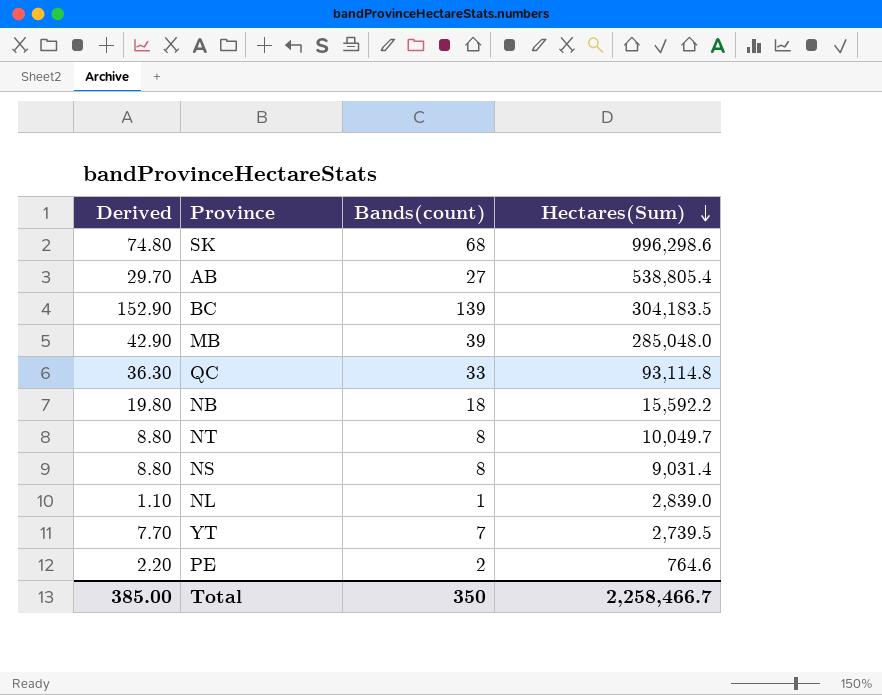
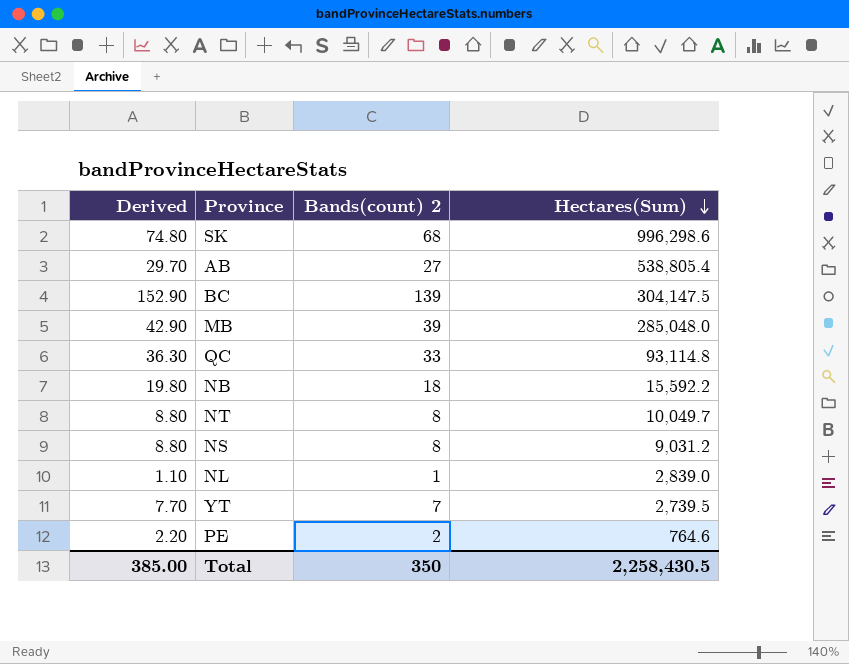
column name: Bands(count) -> Bands(count) 2
BC | Hectares(Sum): 304,183.5 -> 304,147.5
NS | Hectares(Sum): 9,031.4 -> 9,031.2
Total | Hectares(Sum): 2,258,466.7 -> 2,258,430.5

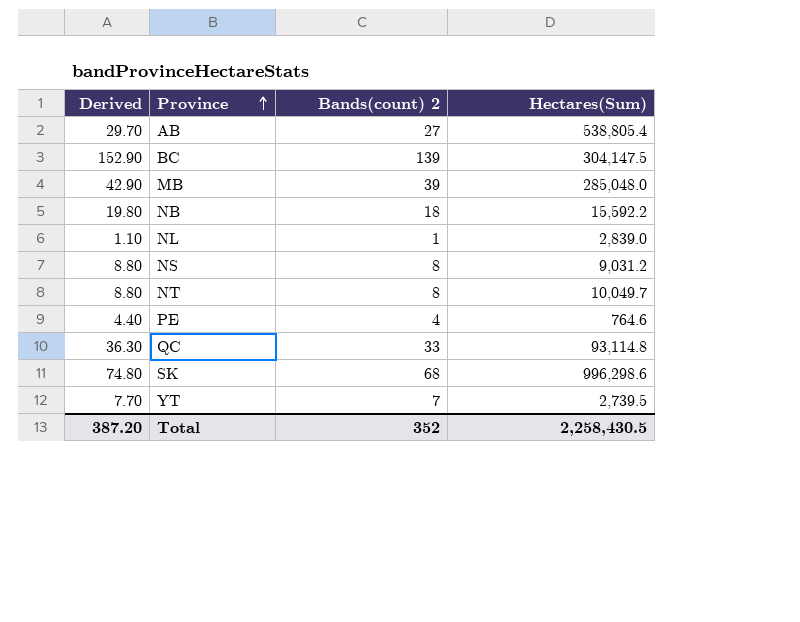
row order: Hectares(Sum) descending -> Province ascending
PE | Derived: 2.20 -> 4.40
PE | Bands(count) 2: 2 -> 4
Total | Derived: 385.00 -> 387.20
Total | Bands(count) 2: 350 -> 352

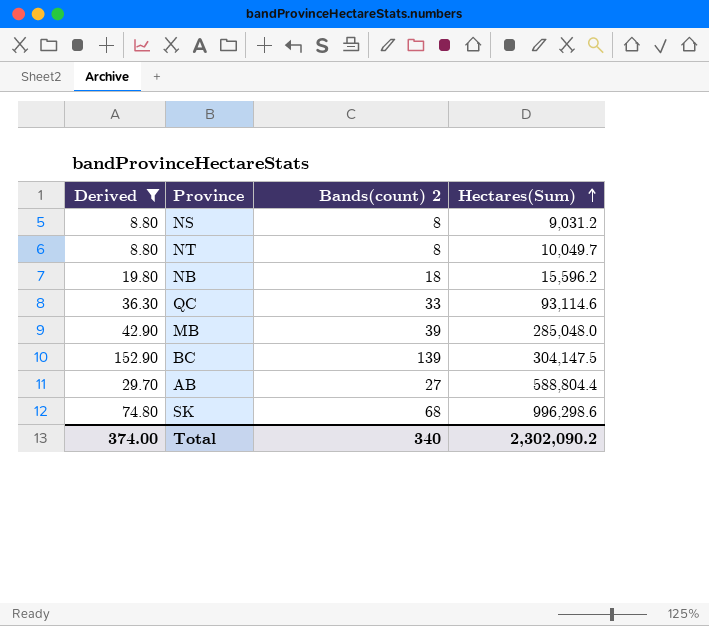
filter: none -> Derived >= 8.80
row order: Province ascending -> Hectares(Sum) ascending
NB | Hectares(Sum): 15,592.2 -> 15,596.2
QC | Hectares(Sum): 93,114.8 -> 93,114.6
AB | Hectares(Sum): 538,805.4 -> 588,804.4
Total | Derived: 387.20 -> 374.00
Total | Bands(count) 2: 352 -> 340
Total | Hectares(Sum): 2,258,430.5 -> 2,302,090.2

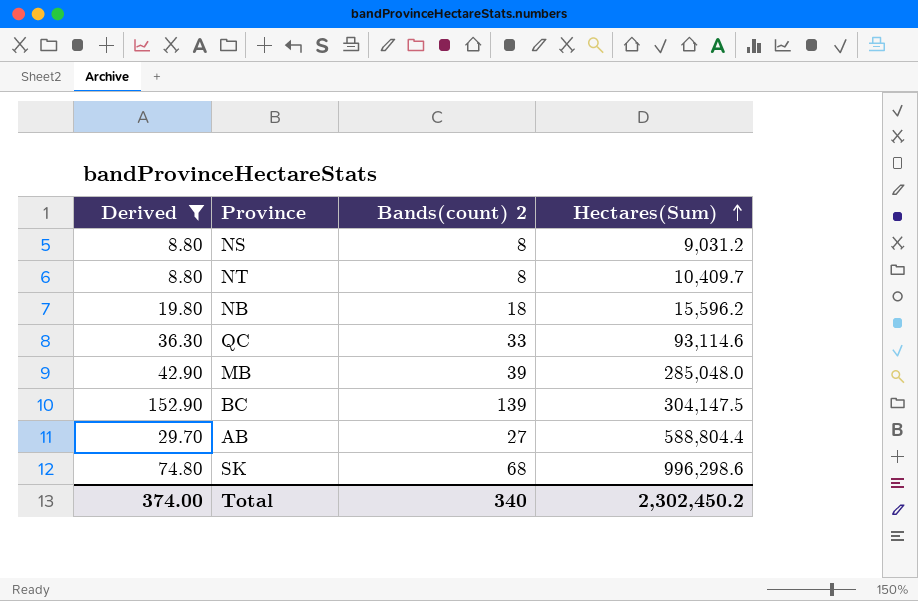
NT | Hectares(Sum): 10,049.7 -> 10,409.7
Total | Hectares(Sum): 2,302,090.2 -> 2,302,450.2

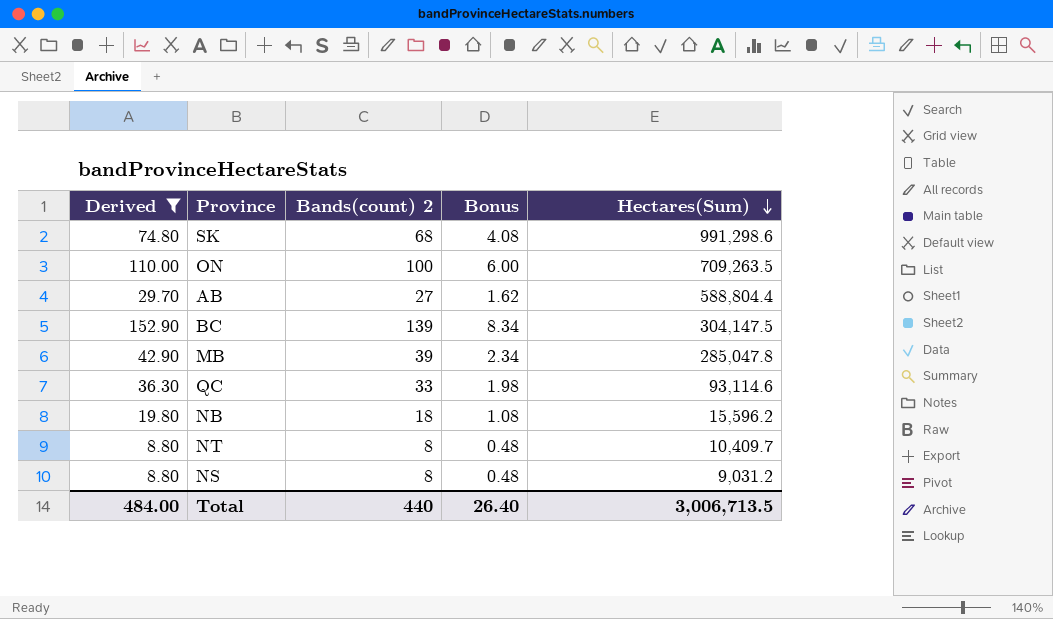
row order: Hectares(Sum) ascending -> Hectares(Sum) descending
column Bonus | formula: none -> [Bands(count) 2] * 0.06
SK | Hectares(Sum): 996,298.6 -> 991,298.6
row ON: none -> 110.00 | 100 | 6.00 | 709,263.5
MB | Hectares(Sum): 285,048.0 -> 285,047.8
Total | Derived: 374.00 -> 484.00
Total | Bands(count) 2: 340 -> 440
Total | Hectares(Sum): 2,302,450.2 -> 3,006,713.5

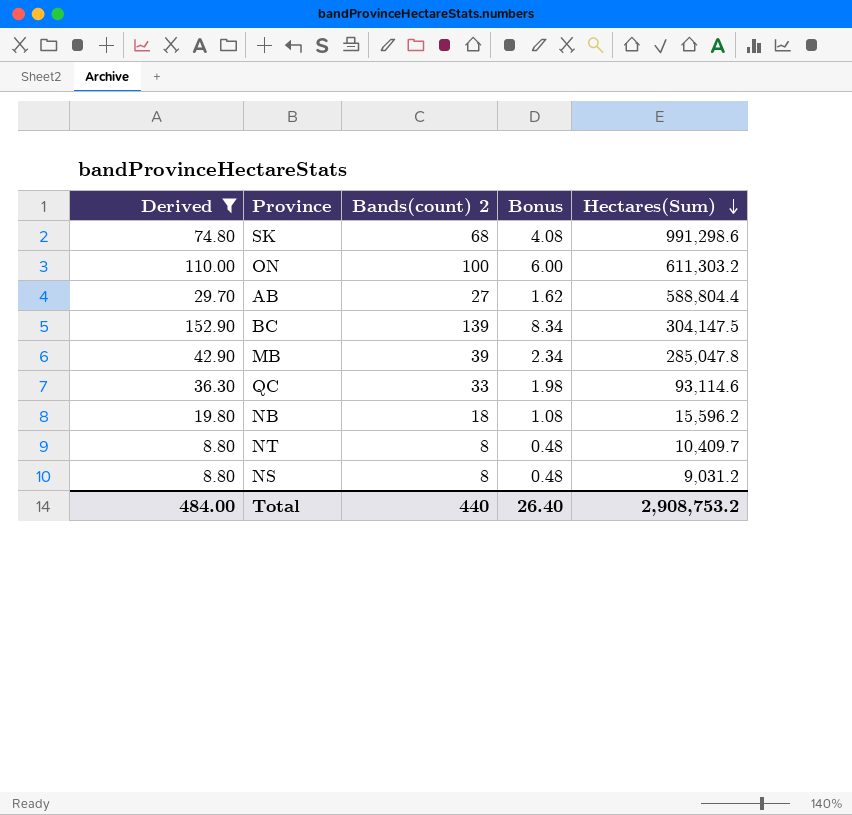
ON | Hectares(Sum): 709,263.5 -> 611,303.2
Total | Hectares(Sum): 3,006,713.5 -> 2,908,753.2

